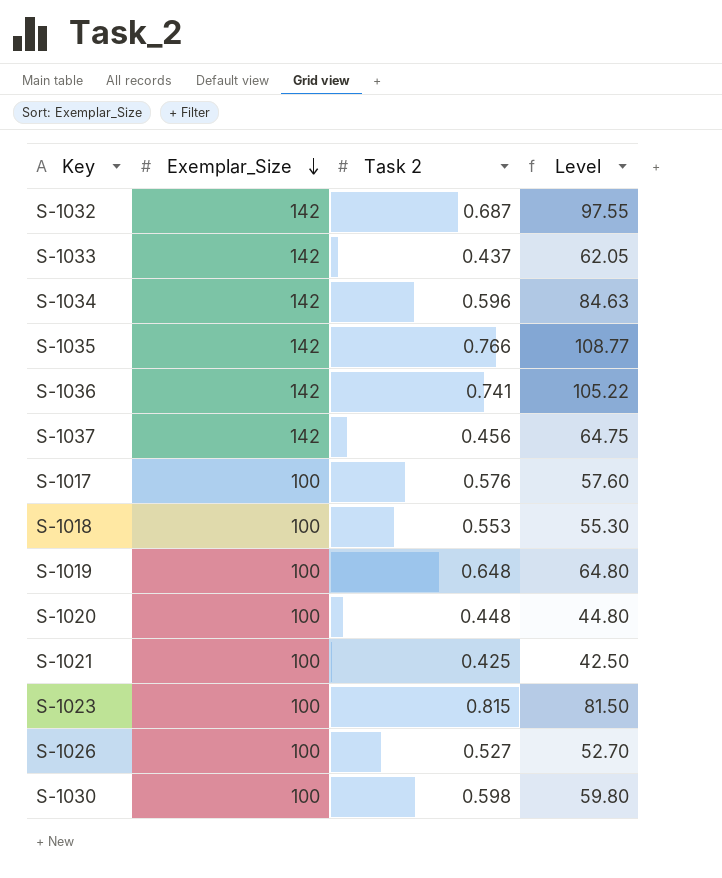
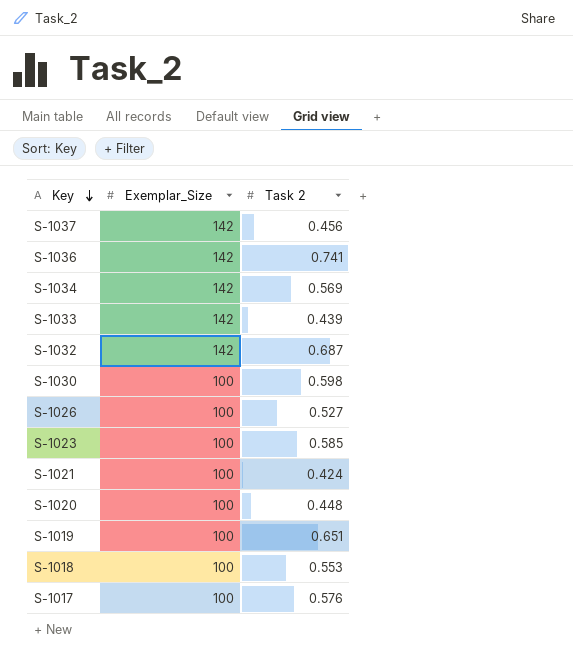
row order: Exemplar_Size descending -> Key descending
column Level | formula: [Exemplar_Size] * [Task 2] -> none
row S-1035: 142 | 0.766 | 108.77 -> none
S-1034 | Task 2: 0.596 -> 0.569
S-1033 | Task 2: 0.437 -> 0.439
S-1023 | Task 2: 0.815 -> 0.585
S-1021 | Task 2: 0.425 -> 0.424
S-1019 | Task 2: 0.648 -> 0.651

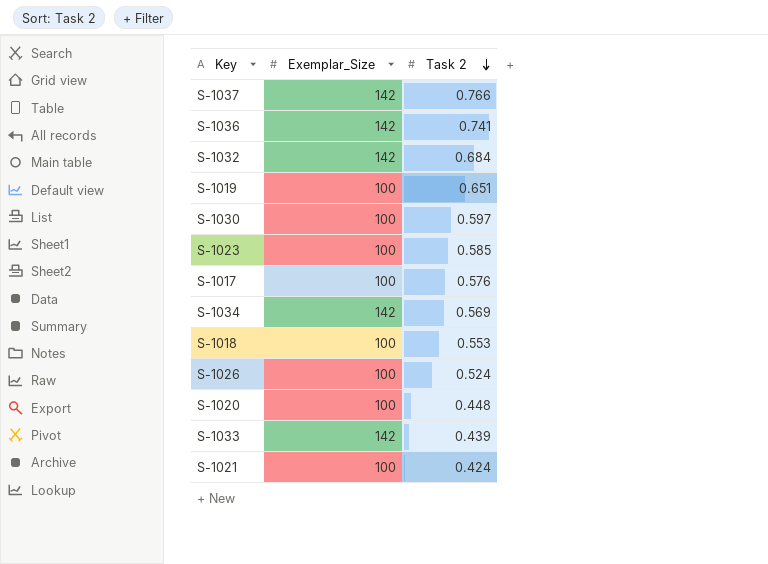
row order: Key descending -> Task 2 descending
S-1037 | Task 2: 0.456 -> 0.766
S-1032 | Task 2: 0.687 -> 0.684
S-1030 | Task 2: 0.598 -> 0.597
S-1026 | Task 2: 0.527 -> 0.524

